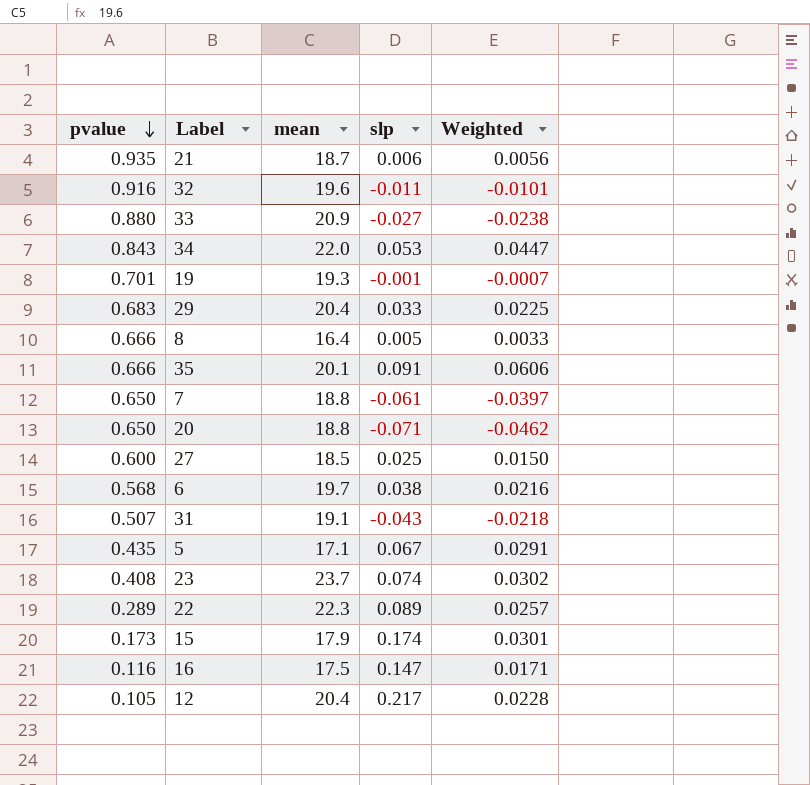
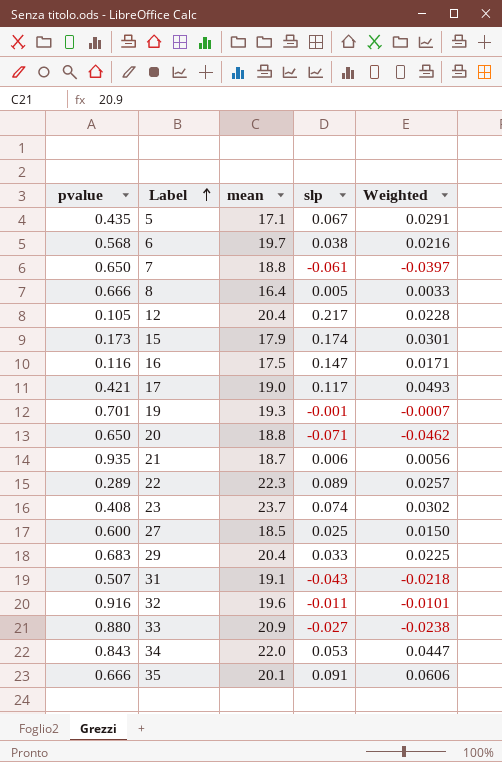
row order: pvalue descending -> Label ascending
row 17: none -> 0.421 | 19.0 | 0.117 | 0.0493

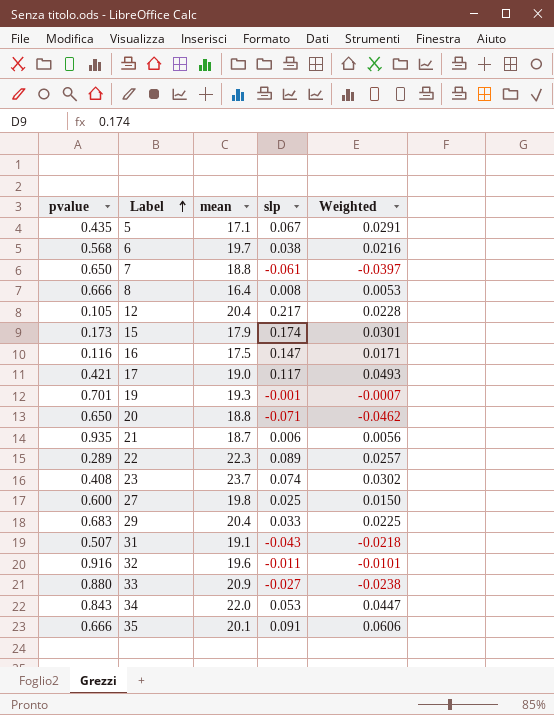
8 | slp: 0.005 -> 0.008
8 | Weighted: 0.0033 -> 0.0053
27 | mean: 18.5 -> 19.8

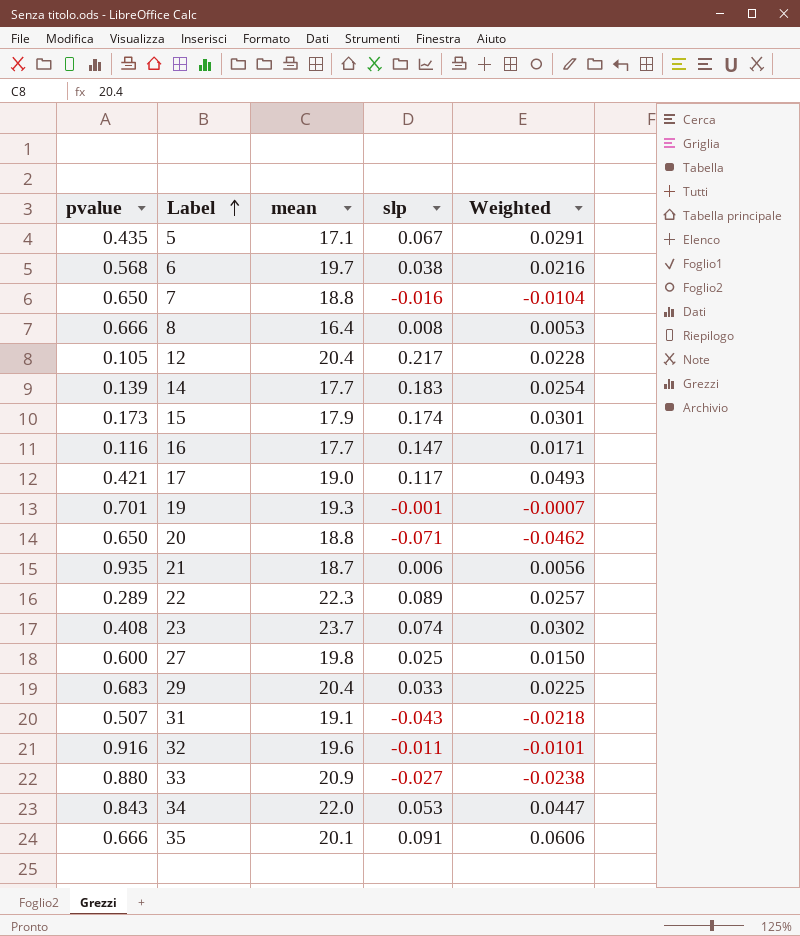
7 | slp: -0.061 -> -0.016
7 | Weighted: -0.0397 -> -0.0104
row 14: none -> 0.139 | 17.7 | 0.183 | 0.0254
16 | mean: 17.5 -> 17.7

